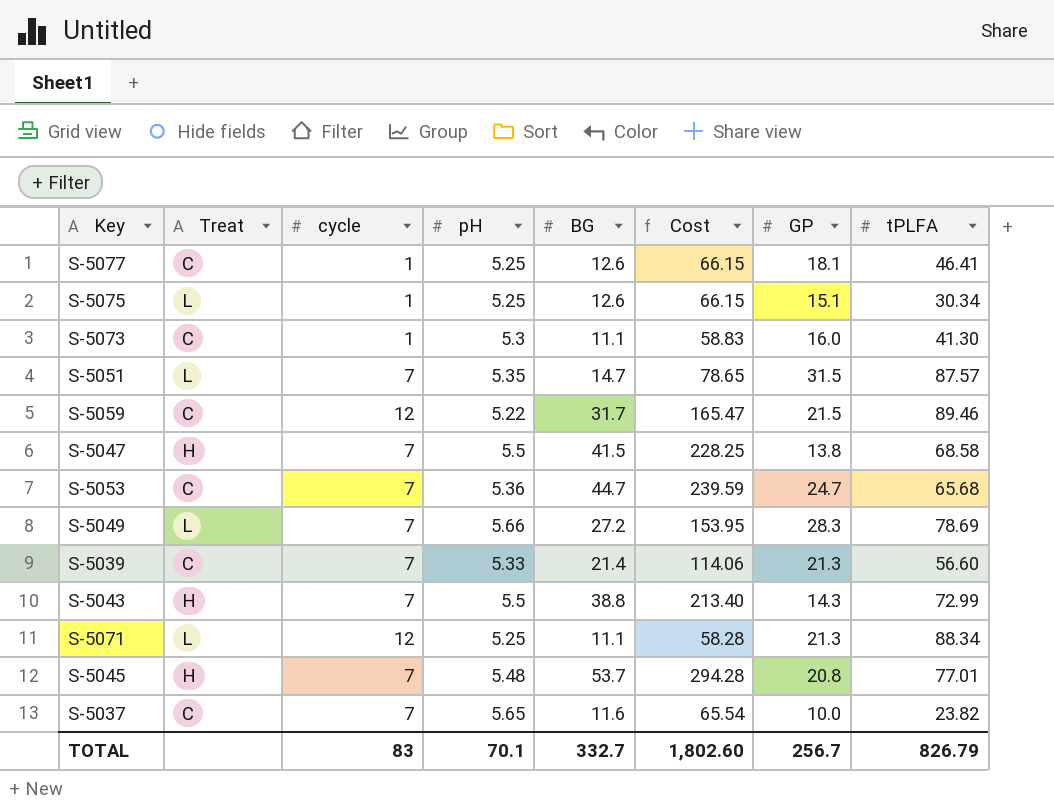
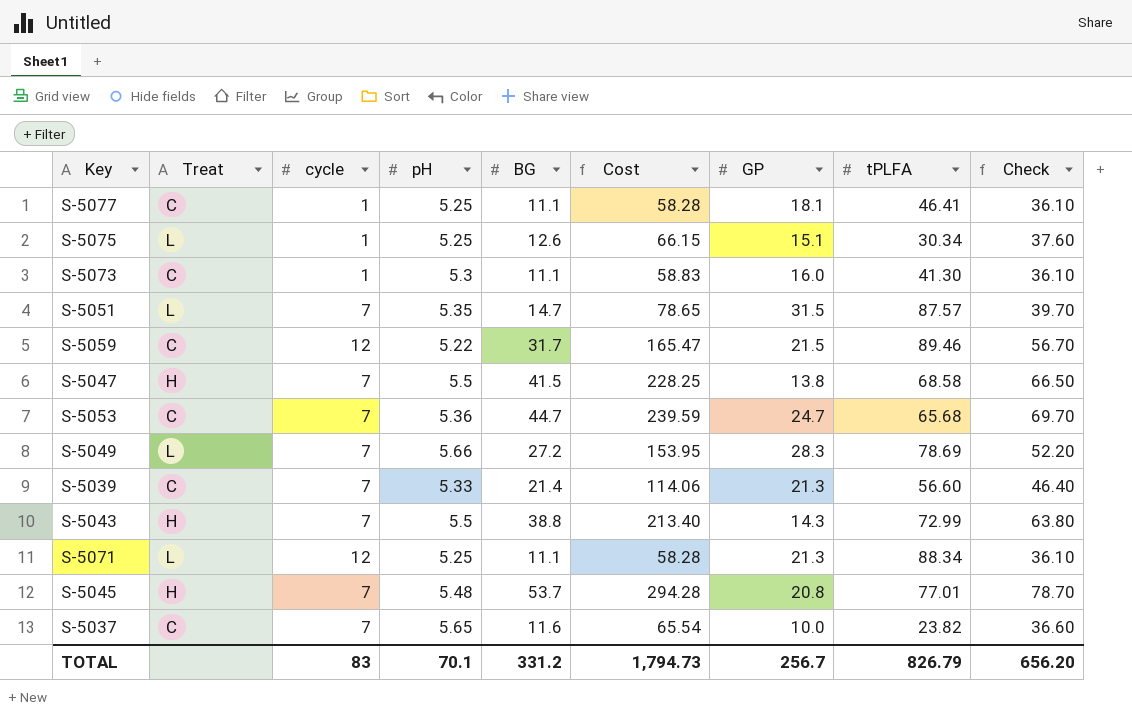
column Check | formula: none -> [BG] + 25
S-5077 | BG: 12.6 -> 11.1
S-5077 | Cost: 66.15 -> 58.28
TOTAL | BG: 332.7 -> 331.2
TOTAL | Cost: 1,802.60 -> 1,794.73

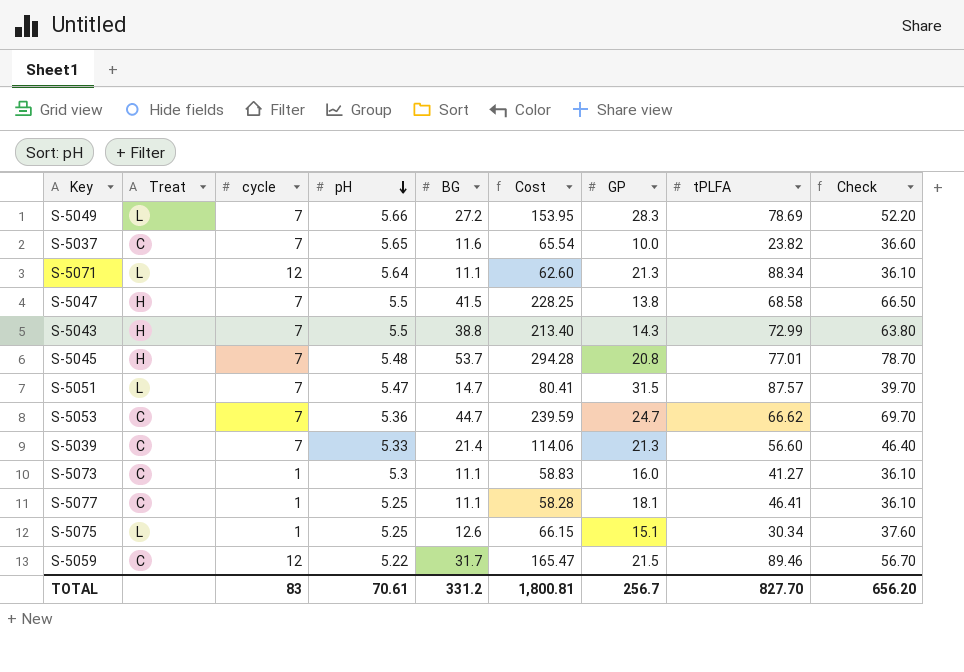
row order: none -> pH descending
S-5071 | pH: 5.25 -> 5.64
S-5071 | Cost: 58.28 -> 62.60
S-5051 | pH: 5.35 -> 5.47
S-5051 | Cost: 78.65 -> 80.41
S-5053 | tPLFA: 65.68 -> 66.62
S-5073 | tPLFA: 41.30 -> 41.27
TOTAL | pH: 70.1 -> 70.61
TOTAL | Cost: 1,794.73 -> 1,800.81
TOTAL | tPLFA: 826.79 -> 827.70

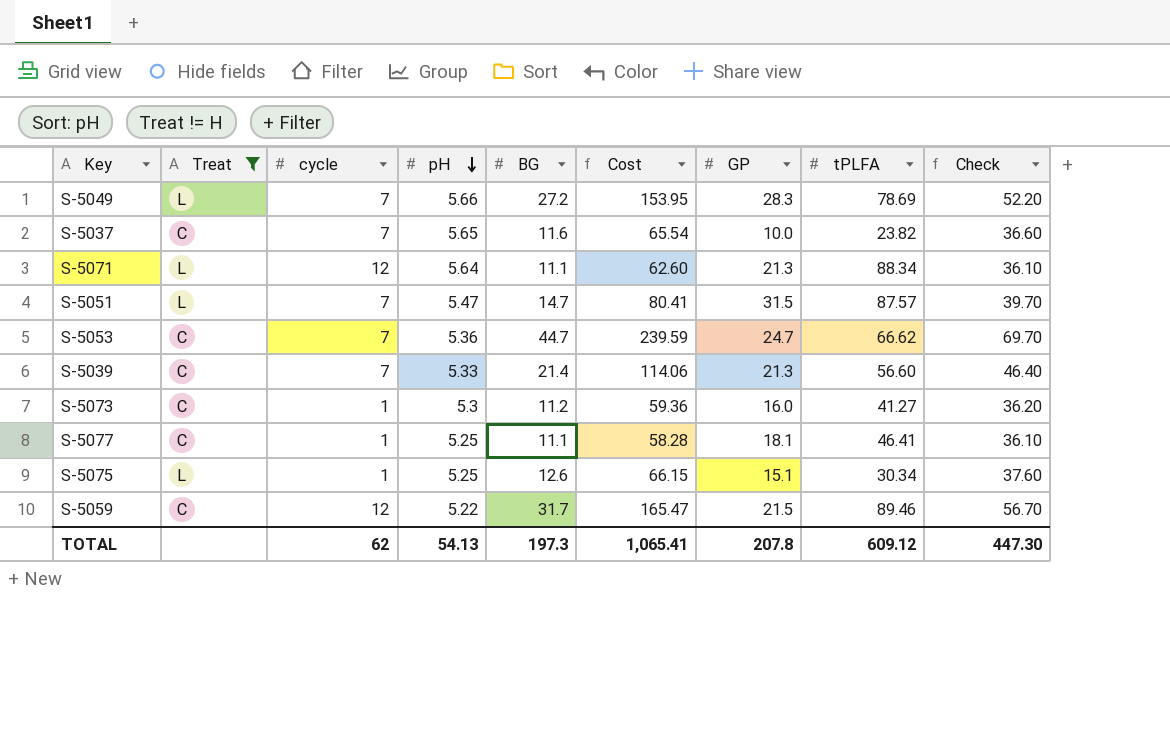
filter: none -> Treat != H
S-5073 | BG: 11.1 -> 11.2
S-5073 | Cost: 58.83 -> 59.36
S-5073 | Check: 36.10 -> 36.20
TOTAL | cycle: 83 -> 62
TOTAL | pH: 70.61 -> 54.13
TOTAL | BG: 331.2 -> 197.3
TOTAL | Cost: 1,800.81 -> 1,065.41
TOTAL | GP: 256.7 -> 207.8
TOTAL | tPLFA: 827.70 -> 609.12
TOTAL | Check: 656.20 -> 447.30

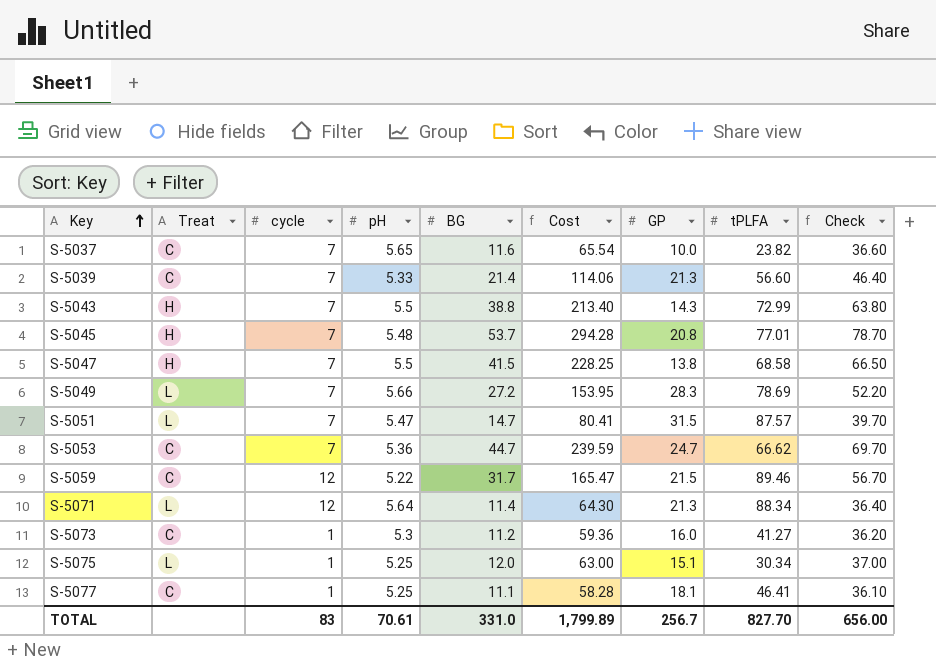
filter: Treat != H -> none
row order: pH descending -> Key ascending
S-5071 | BG: 11.1 -> 11.4
S-5071 | Cost: 62.60 -> 64.30
S-5071 | Check: 36.10 -> 36.40
S-5075 | BG: 12.6 -> 12.0
S-5075 | Cost: 66.15 -> 63.00
S-5075 | Check: 37.60 -> 37.00
TOTAL | cycle: 62 -> 83
TOTAL | pH: 54.13 -> 70.61
TOTAL | BG: 197.3 -> 331.0
TOTAL | Cost: 1,065.41 -> 1,799.89
TOTAL | GP: 207.8 -> 256.7
TOTAL | tPLFA: 609.12 -> 827.70
TOTAL | Check: 447.30 -> 656.00

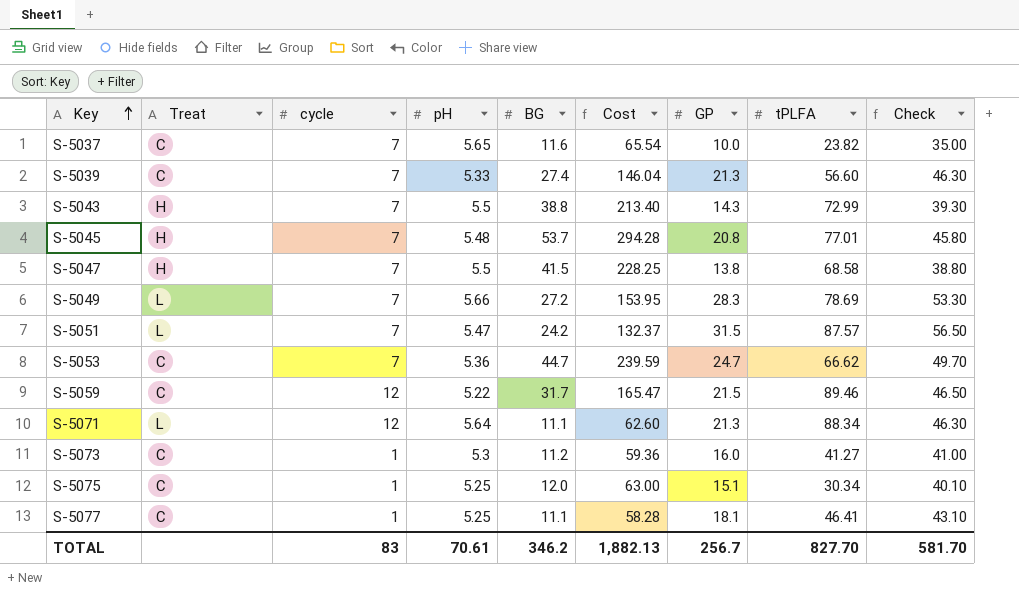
column Check | formula: [BG] + 25 -> [GP] + 25
S-5039 | BG: 21.4 -> 27.4
S-5039 | Cost: 114.06 -> 146.04
S-5051 | BG: 14.7 -> 24.2
S-5051 | Cost: 80.41 -> 132.37
S-5071 | BG: 11.4 -> 11.1
S-5071 | Cost: 64.30 -> 62.60
S-5075 | Treat: L -> C
TOTAL | BG: 331.0 -> 346.2
TOTAL | Cost: 1,799.89 -> 1,882.13
TOTAL | Check: 656.00 -> 581.70

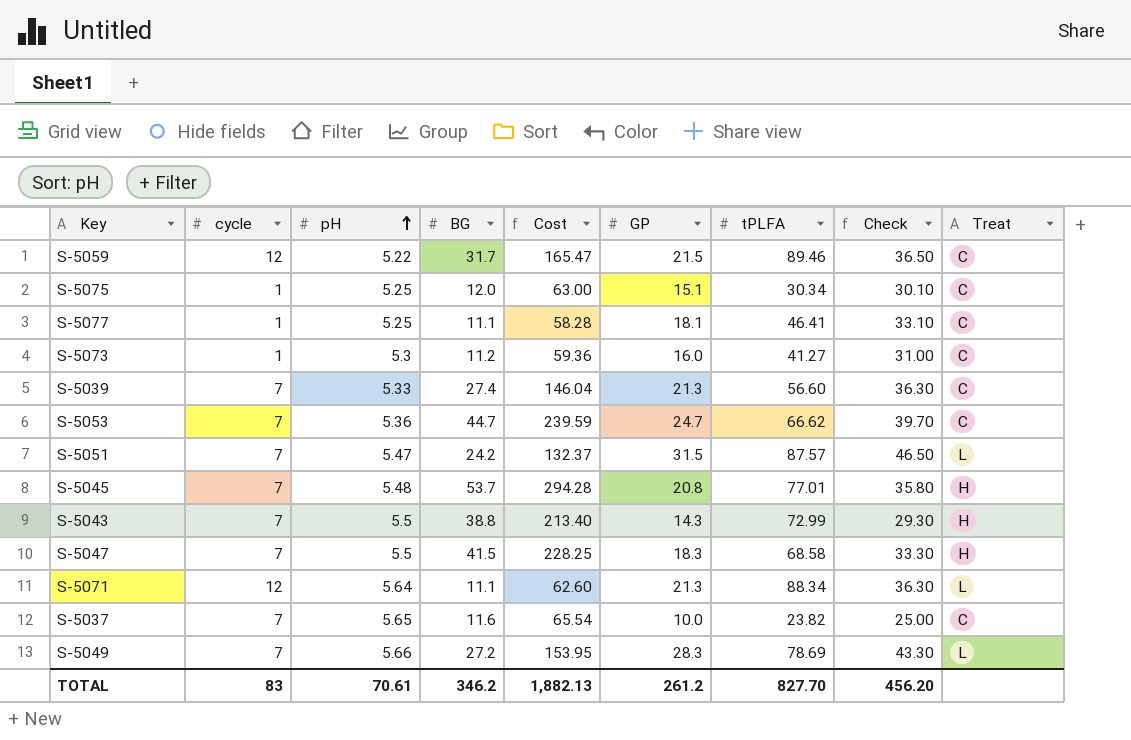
row order: Key ascending -> pH ascending
column Check | formula: [GP] + 25 -> [GP] + 15
column Treat | position: 2 -> 9
S-5047 | GP: 13.8 -> 18.3
TOTAL | GP: 256.7 -> 261.2
TOTAL | Check: 581.70 -> 456.20

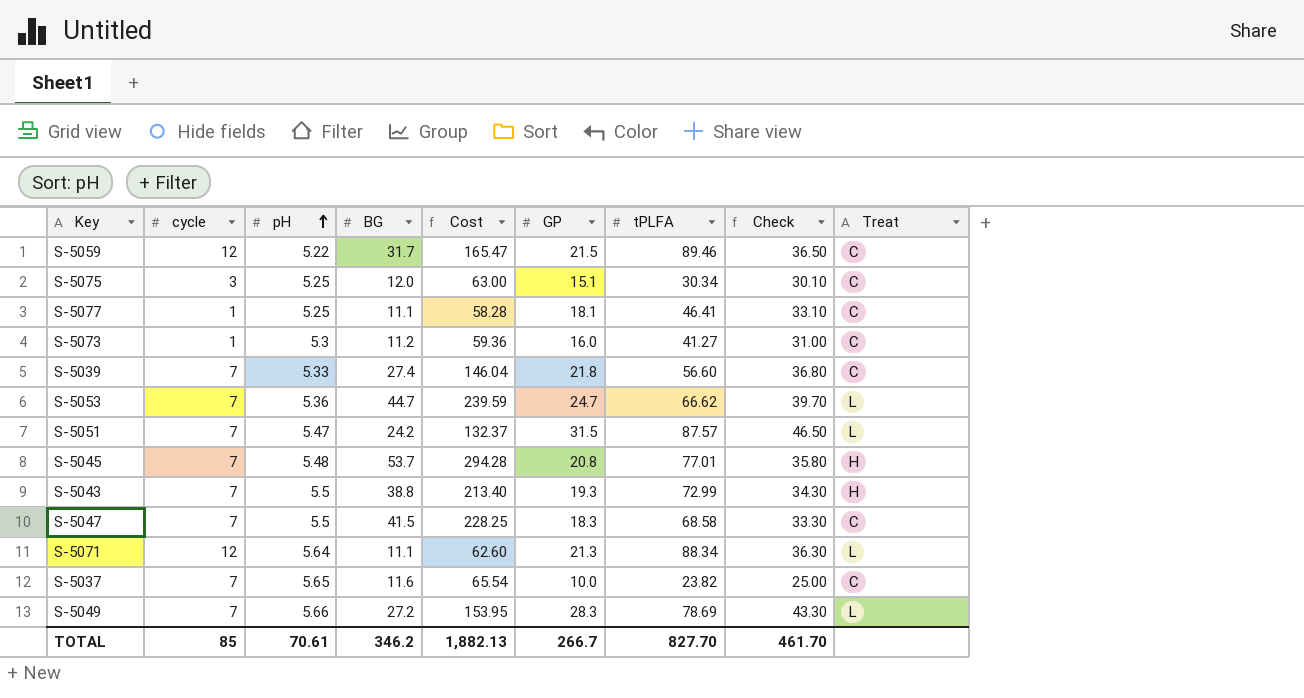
S-5075 | cycle: 1 -> 3
S-5039 | GP: 21.3 -> 21.8
S-5039 | Check: 36.30 -> 36.80
S-5053 | Treat: C -> L
S-5043 | GP: 14.3 -> 19.3
S-5043 | Check: 29.30 -> 34.30
S-5047 | Treat: H -> C
TOTAL | cycle: 83 -> 85
TOTAL | GP: 261.2 -> 266.7
TOTAL | Check: 456.20 -> 461.70

